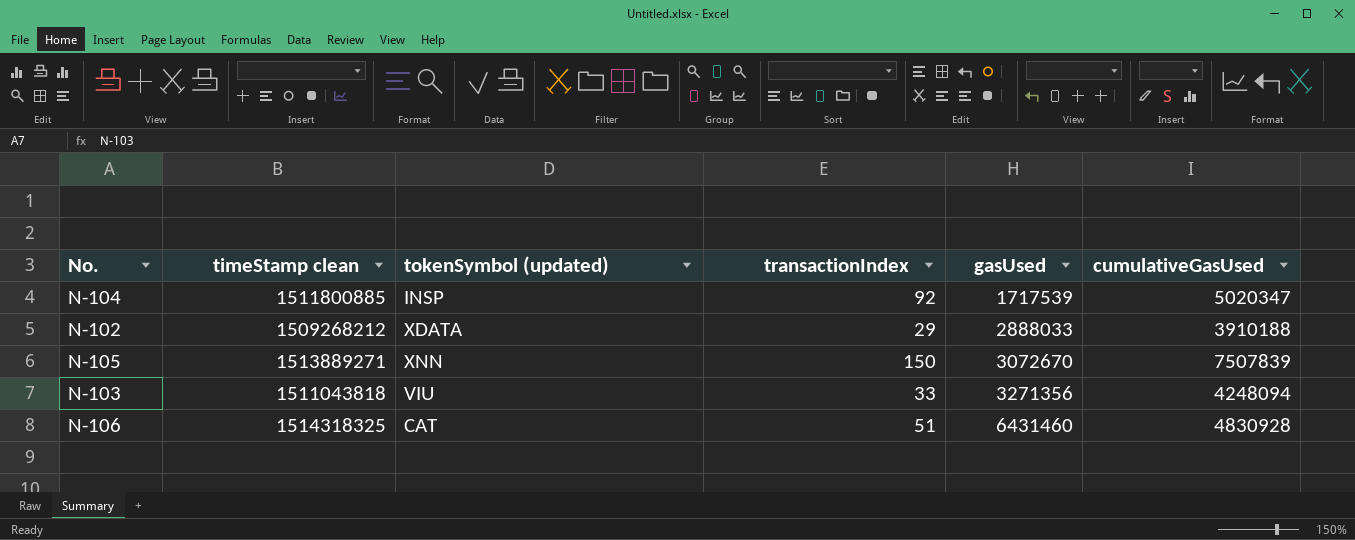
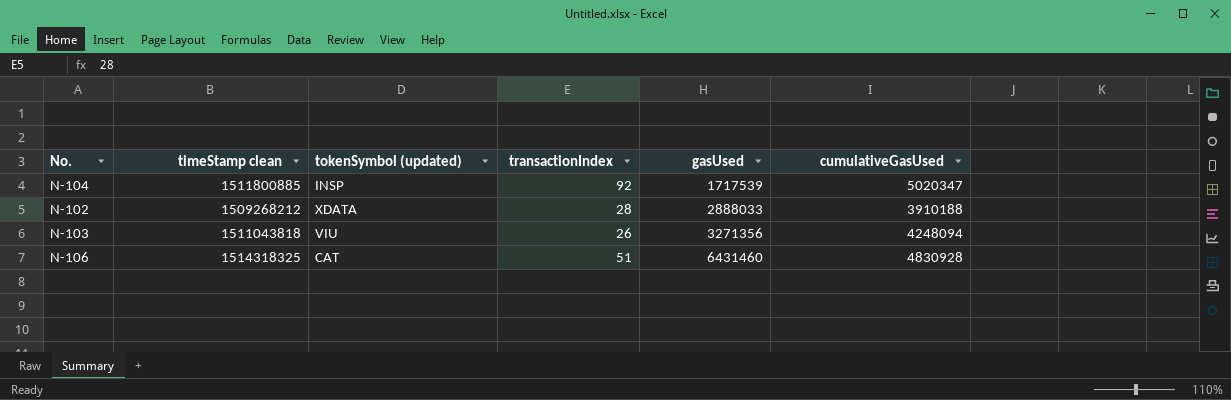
row N-105: 1513889271 | XNN | 150 | 3072670 | 7507839 -> none
N-102 | transactionIndex: 29 -> 28
N-103 | transactionIndex: 33 -> 26

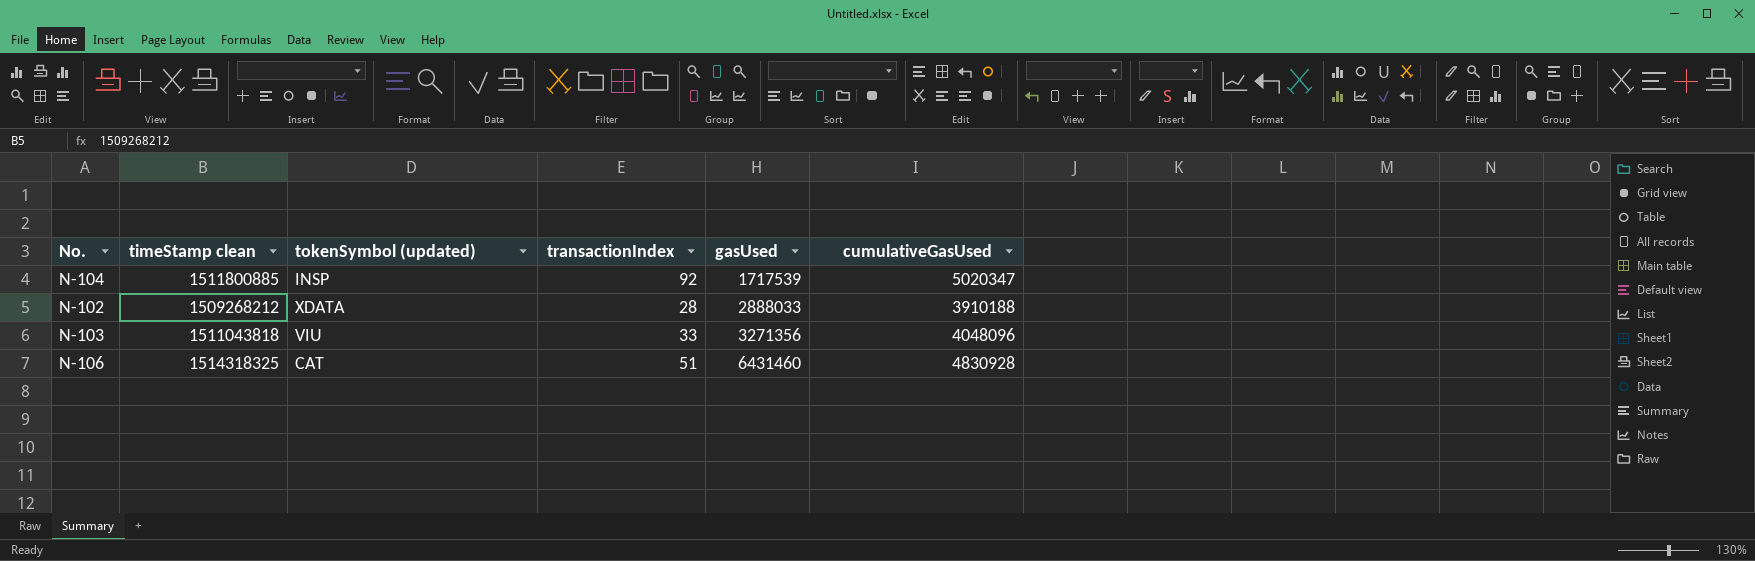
N-103 | transactionIndex: 26 -> 33
N-103 | cumulativeGasUsed: 4248094 -> 4048096

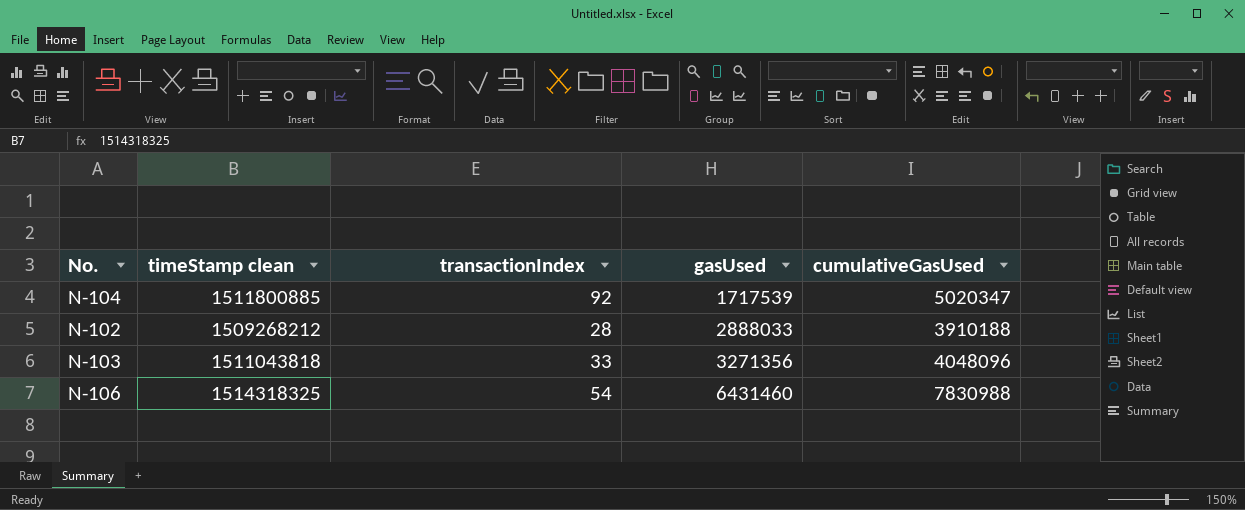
column tokenSymbol (updated) | position: 3 -> none
N-106 | transactionIndex: 51 -> 54
N-106 | cumulativeGasUsed: 4830928 -> 7830988

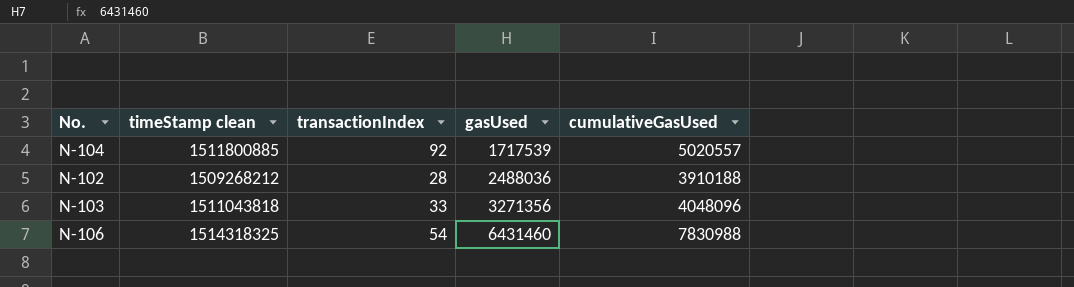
N-104 | cumulativeGasUsed: 5020347 -> 5020557
N-102 | gasUsed: 2888033 -> 2488036

